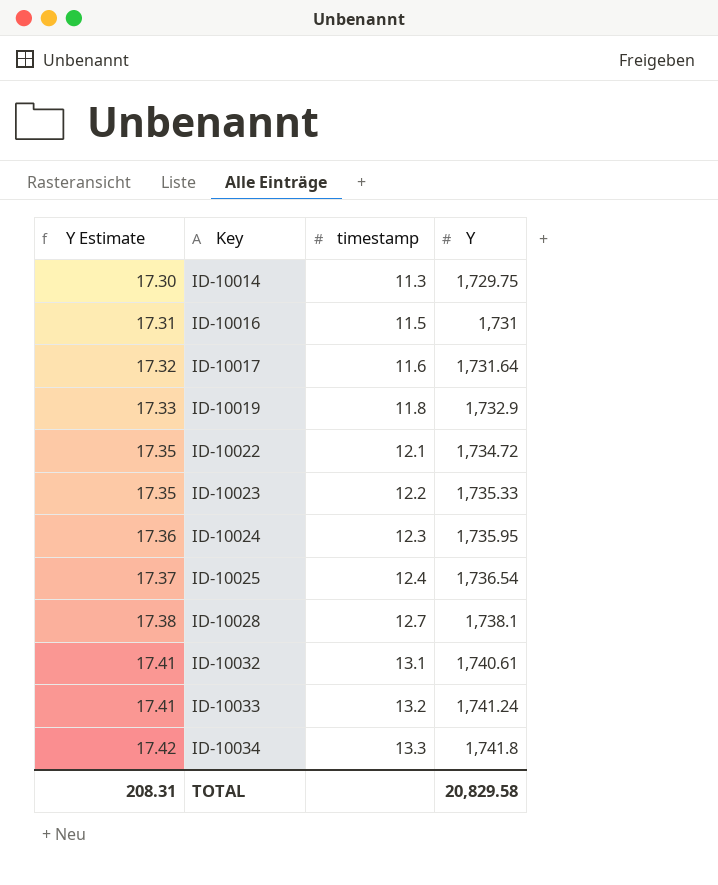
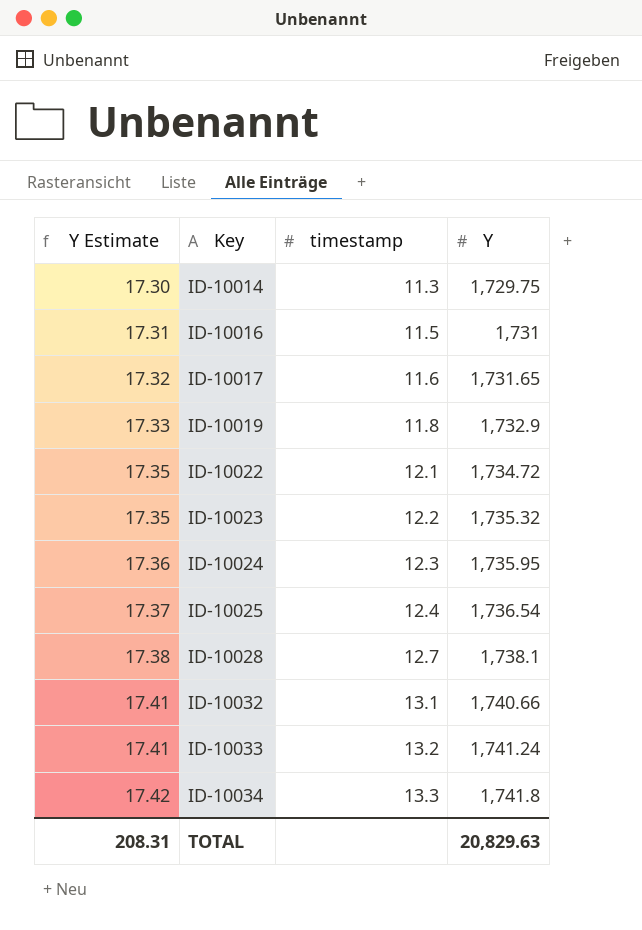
ID-10017 | Y: 1,731.64 -> 1,731.65
ID-10023 | Y: 1,735.33 -> 1,735.32
ID-10032 | Y: 1,740.61 -> 1,740.66
TOTAL | Y: 20,829.58 -> 20,829.63

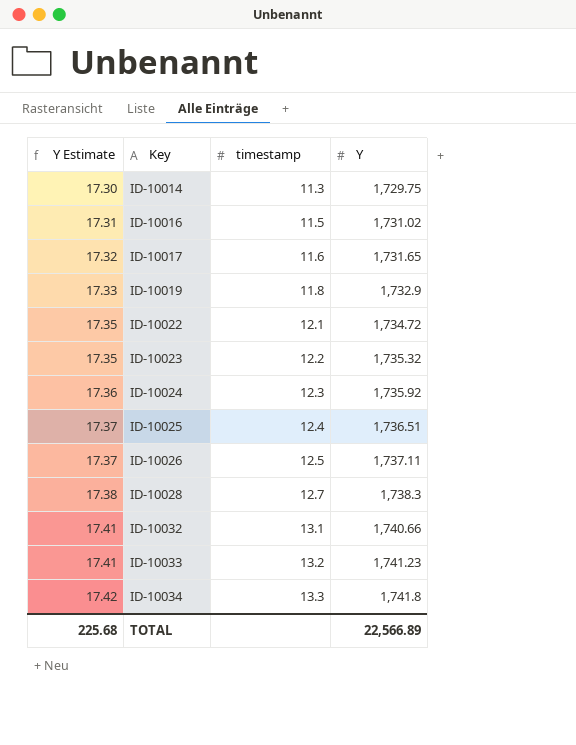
ID-10016 | Y: 1,731 -> 1,731.02
ID-10024 | Y: 1,735.95 -> 1,735.92
ID-10025 | Y: 1,736.54 -> 1,736.51
row ID-10026: none -> 17.37 | 12.5 | 1,737.11
ID-10028 | Y: 1,738.1 -> 1,738.3
ID-10033 | Y: 1,741.24 -> 1,741.23
TOTAL | Y Estimate: 208.31 -> 225.68
TOTAL | Y: 20,829.63 -> 22,566.89

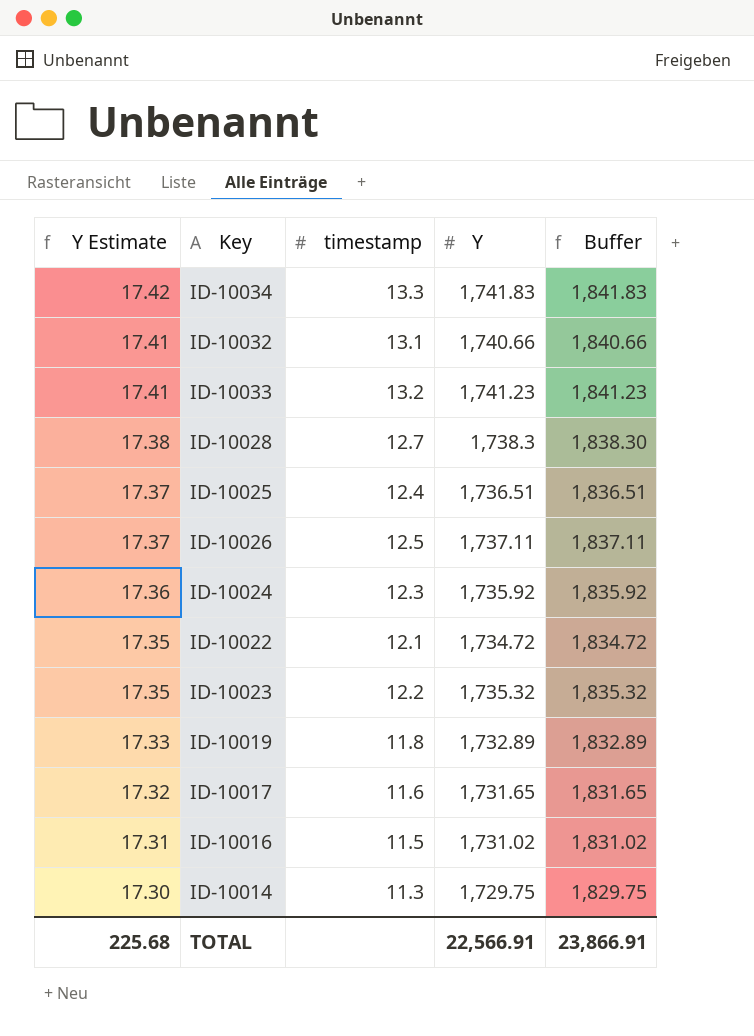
row order: Y Estimate ascending -> Y Estimate descending
column Buffer | formula: none -> [Y] + 100
ID-10034 | Y: 1,741.8 -> 1,741.83
ID-10019 | Y: 1,732.9 -> 1,732.89
TOTAL | Y: 22,566.89 -> 22,566.91

